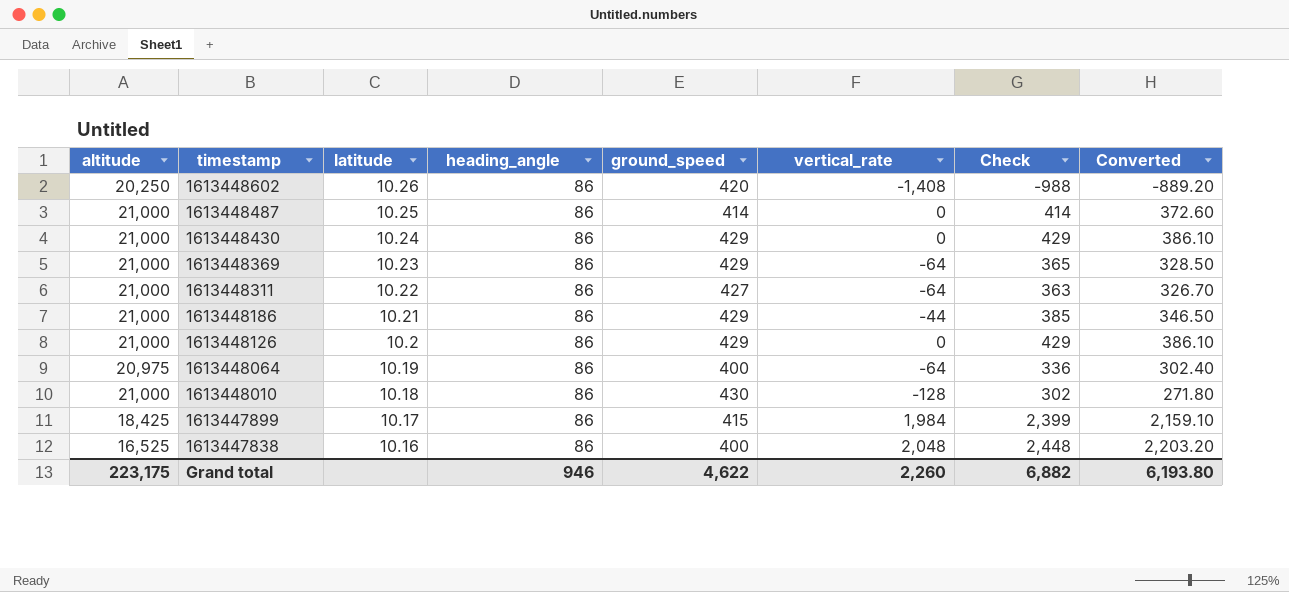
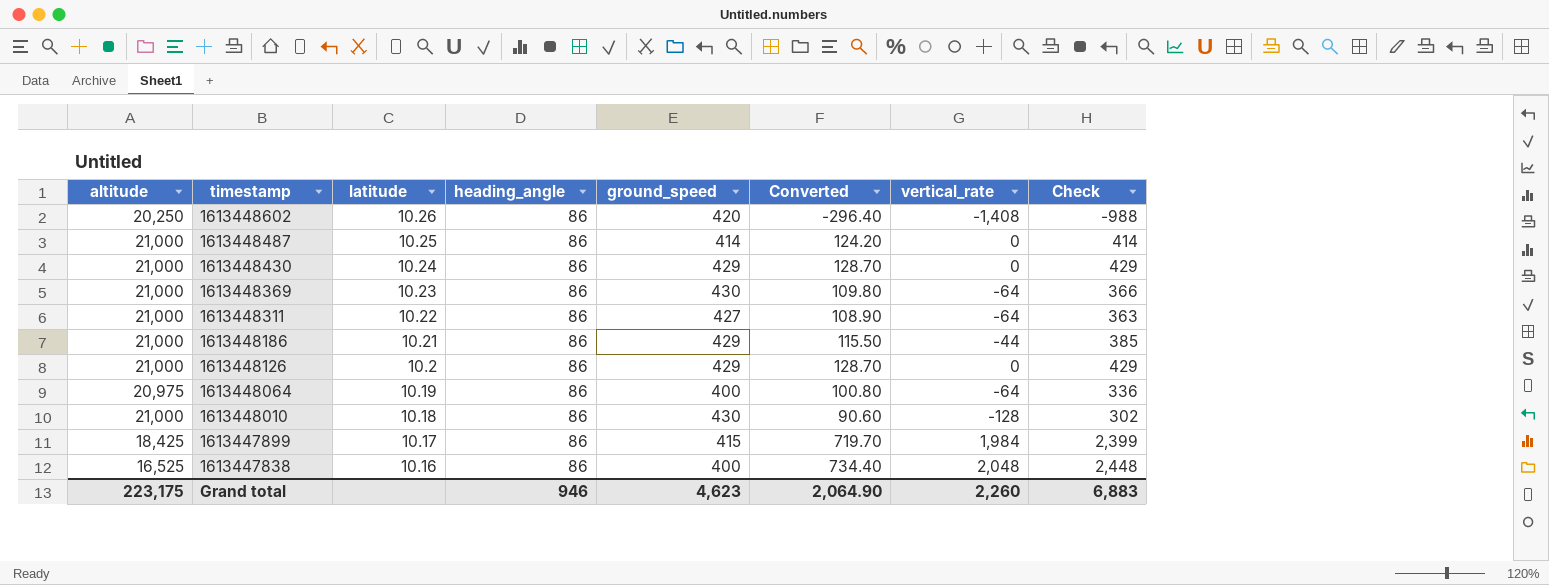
column Converted | formula: [Check] * 0.9 -> [Check] * 0.3
column Converted | position: 8 -> 6
1613448369 | ground_speed: 429 -> 430
1613448369 | Check: 365 -> 366
Grand total | ground_speed: 4,622 -> 4,623
Grand total | Converted: 6,193.80 -> 2,064.90
Grand total | Check: 6,882 -> 6,883

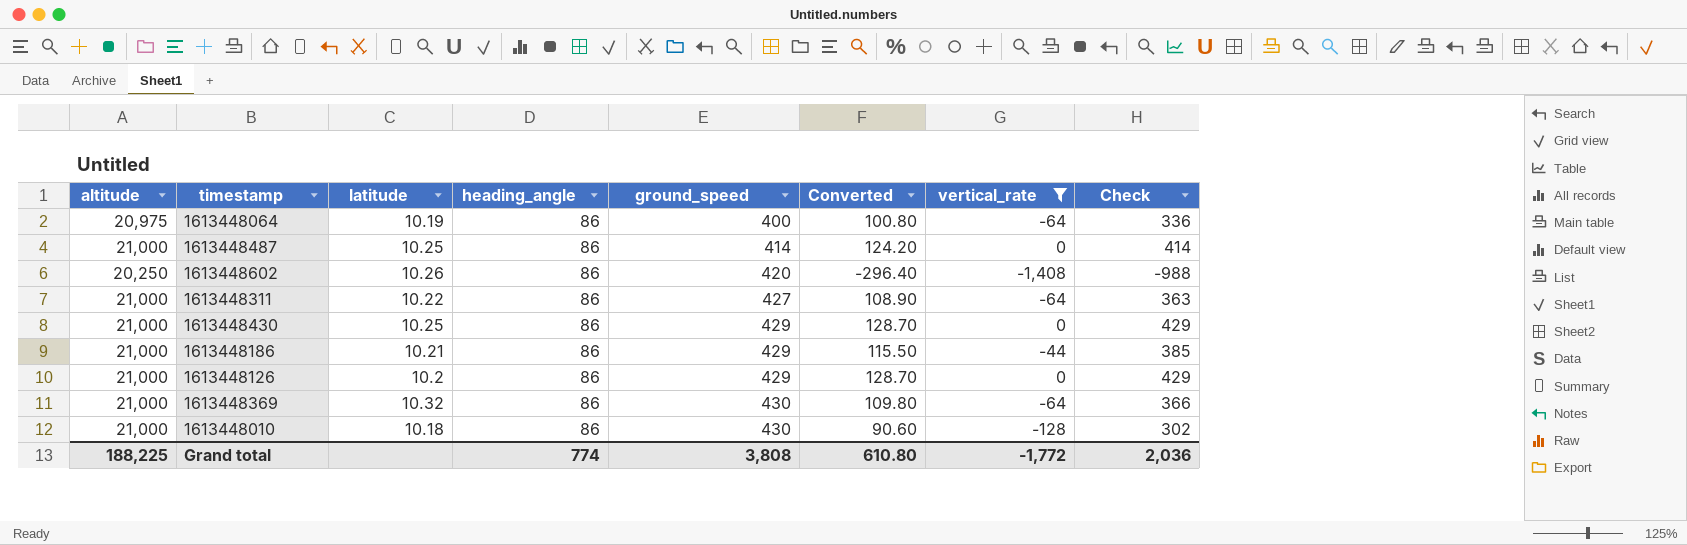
filter: none -> vertical_rate <= 0
row order: timestamp descending -> ground_speed ascending
1613448430 | latitude: 10.24 -> 10.25
1613448369 | latitude: 10.23 -> 10.32
Grand total | altitude: 223,175 -> 188,225
Grand total | heading_angle: 946 -> 774
Grand total | ground_speed: 4,623 -> 3,808
Grand total | Converted: 2,064.90 -> 610.80
Grand total | vertical_rate: 2,260 -> -1,772
Grand total | Check: 6,883 -> 2,036

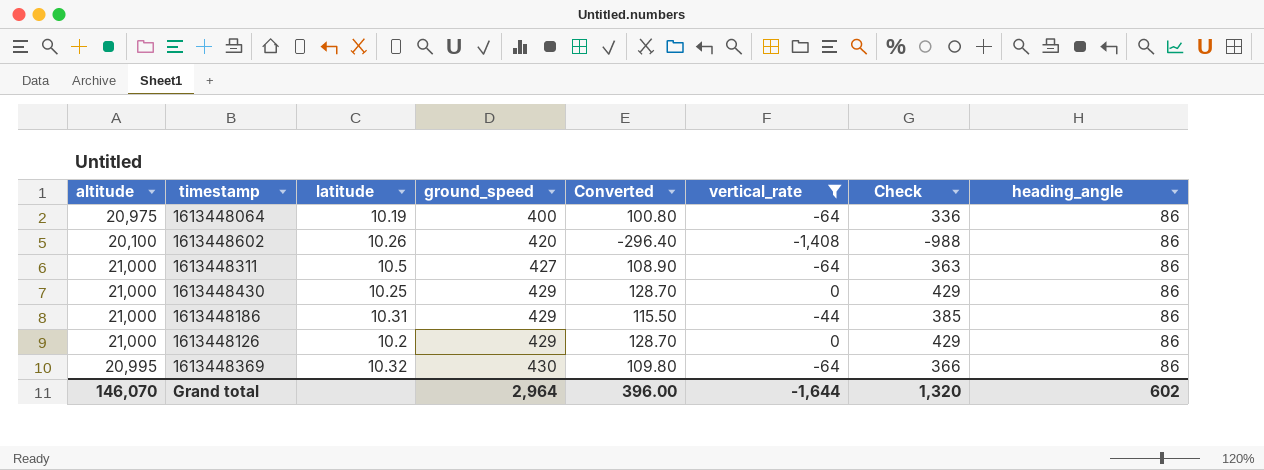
column heading_angle | position: 4 -> 8
row 1613448487: 21,000 | 10.25 | 86 | 414 | 124.20 | 0 | 414 -> none
row 1613448010: 21,000 | 10.18 | 86 | 430 | 90.60 | -128 | 302 -> none
1613448602 | altitude: 20,250 -> 20,100
1613448311 | latitude: 10.22 -> 10.5
1613448186 | latitude: 10.21 -> 10.31
1613448369 | altitude: 21,000 -> 20,995
Grand total | altitude: 188,225 -> 146,070
Grand total | ground_speed: 3,808 -> 2,964
Grand total | Converted: 610.80 -> 396.00
Grand total | vertical_rate: -1,772 -> -1,644
Grand total | Check: 2,036 -> 1,320
Grand total | heading_angle: 774 -> 602

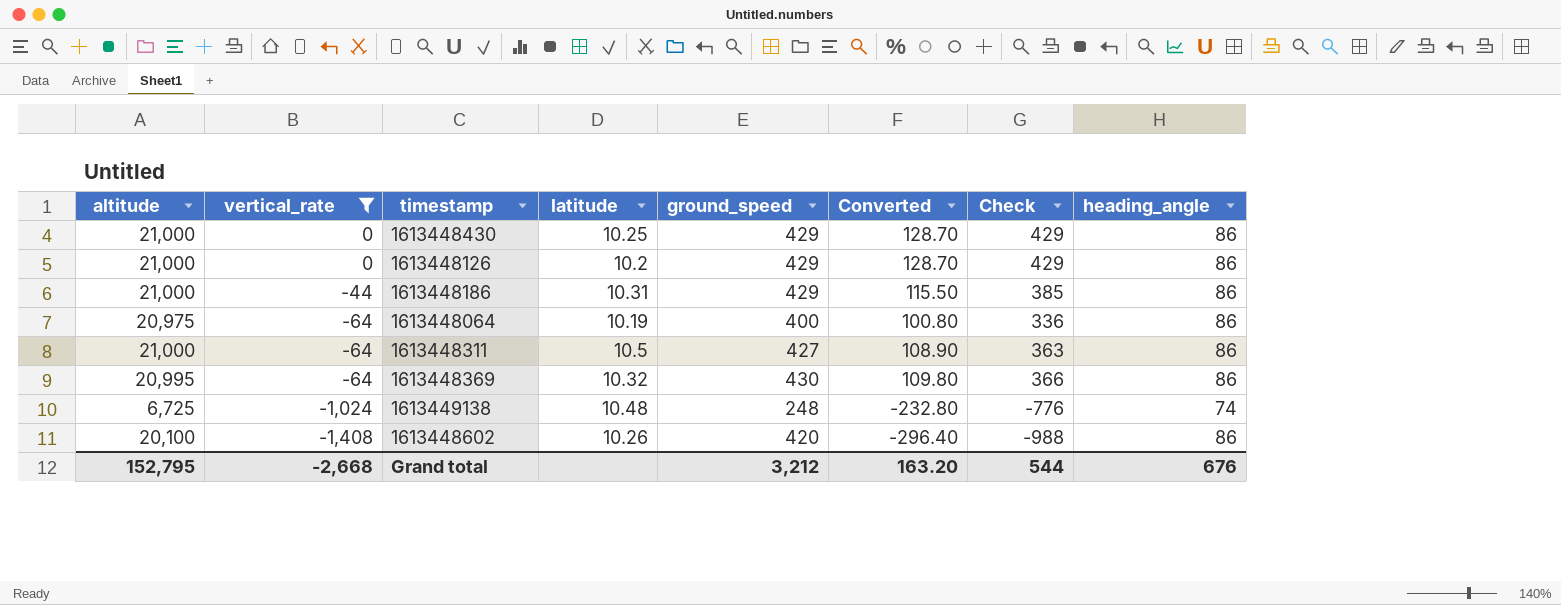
row order: ground_speed ascending -> vertical_rate descending
column vertical_rate | position: 6 -> 2
row 1613449138: none -> 6,725 | -1,024 | 10.48 | 248 | -232.80 | -776 | 74
Grand total | altitude: 146,070 -> 152,795
Grand total | vertical_rate: -1,644 -> -2,668
Grand total | ground_speed: 2,964 -> 3,212
Grand total | Converted: 396.00 -> 163.20
Grand total | Check: 1,320 -> 544
Grand total | heading_angle: 602 -> 676

